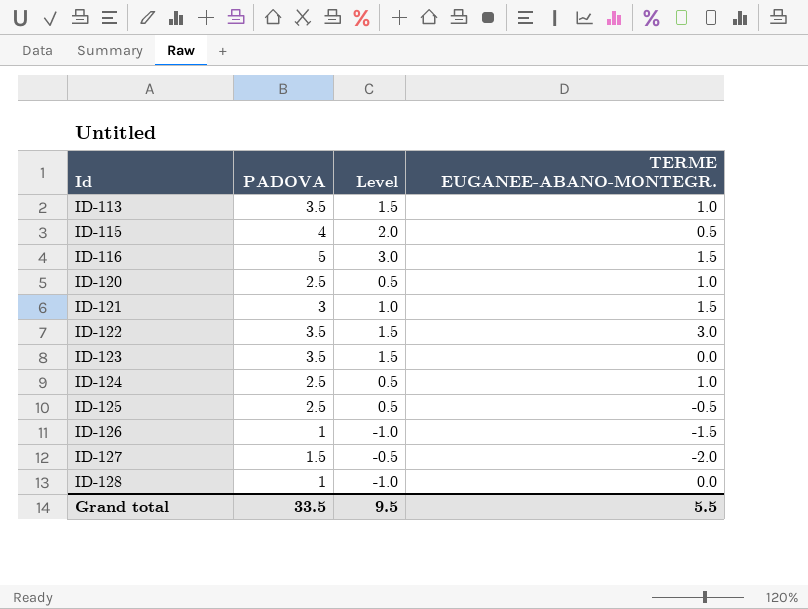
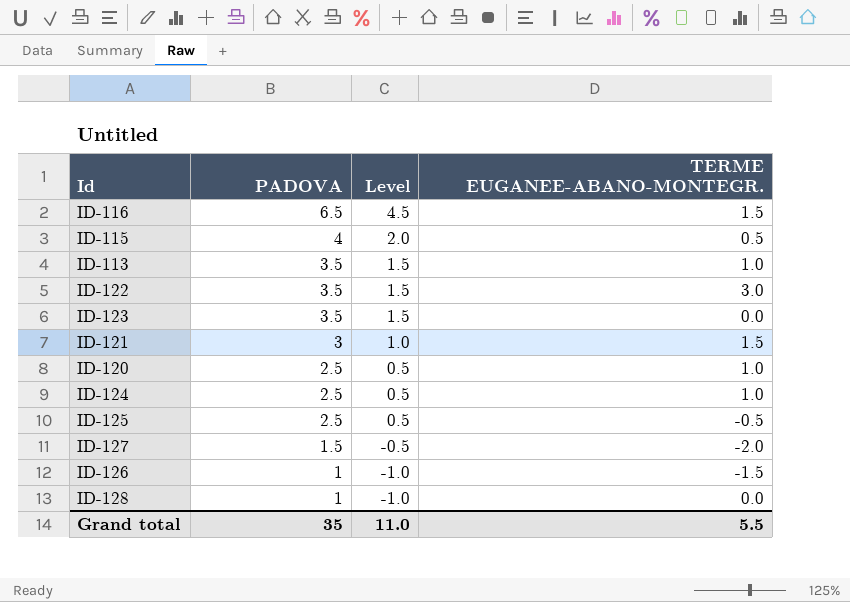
row order: Id ascending -> PADOVA descending
ID-116 | PADOVA: 5 -> 6.5
ID-116 | Level: 3.0 -> 4.5
Grand total | PADOVA: 33.5 -> 35
Grand total | Level: 9.5 -> 11.0

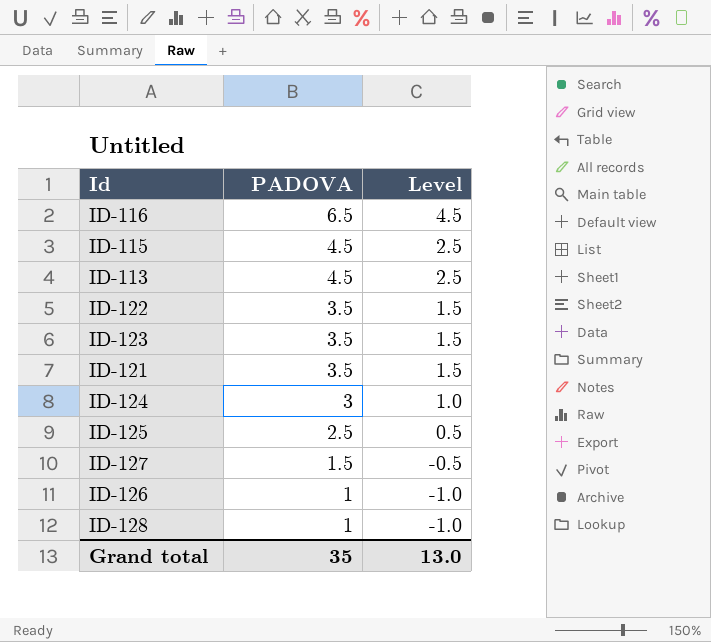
column TERME EUGANEE-ABANO-MONTEGR. | position: 4 -> none
row ID-120: 2.5 | 0.5 | 1.0 -> none
ID-115 | PADOVA: 4 -> 4.5
ID-115 | Level: 2.0 -> 2.5
ID-113 | PADOVA: 3.5 -> 4.5
ID-113 | Level: 1.5 -> 2.5
ID-121 | PADOVA: 3 -> 3.5
ID-121 | Level: 1.0 -> 1.5
ID-124 | PADOVA: 2.5 -> 3
ID-124 | Level: 0.5 -> 1.0
Grand total | Level: 11.0 -> 13.0

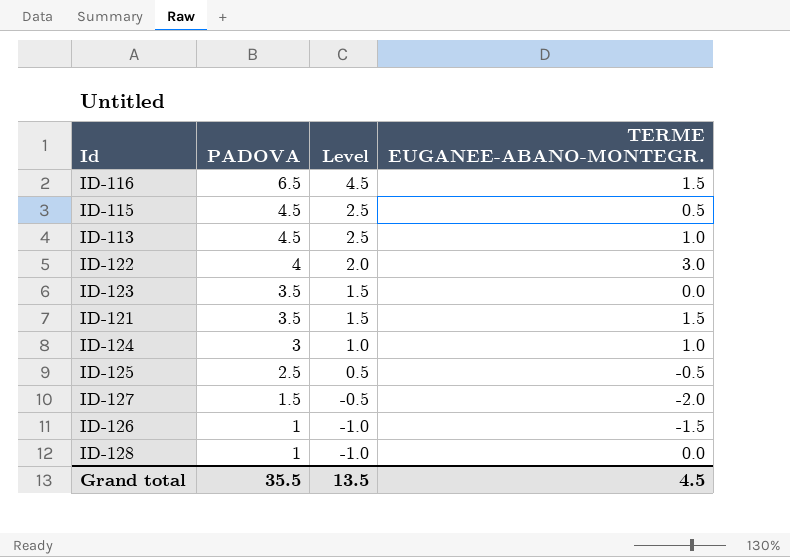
column TERME EUGANEE-ABANO-MONTEGR. | position: none -> 4
ID-122 | PADOVA: 3.5 -> 4
ID-122 | Level: 1.5 -> 2.0
Grand total | PADOVA: 35 -> 35.5
Grand total | Level: 13.0 -> 13.5

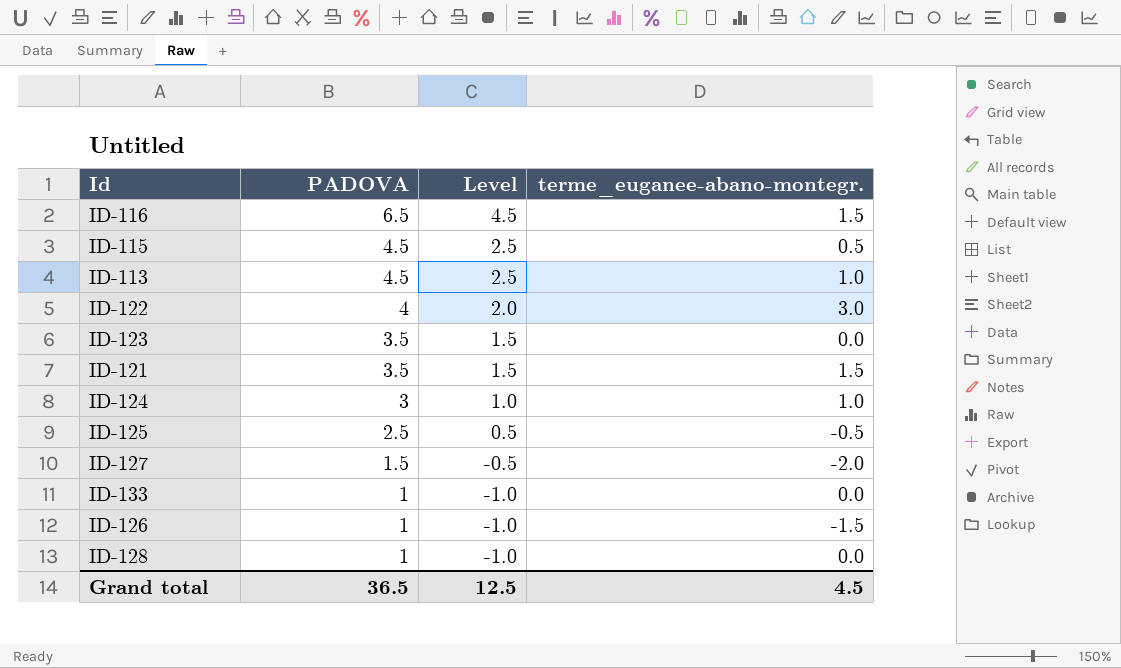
column name: TERME EUGANEE-ABANO-MONTEGR. -> terme_euganee-abano-montegr.
row ID-133: none -> 1 | -1.0 | 0.0
Grand total | PADOVA: 35.5 -> 36.5
Grand total | Level: 13.5 -> 12.5

